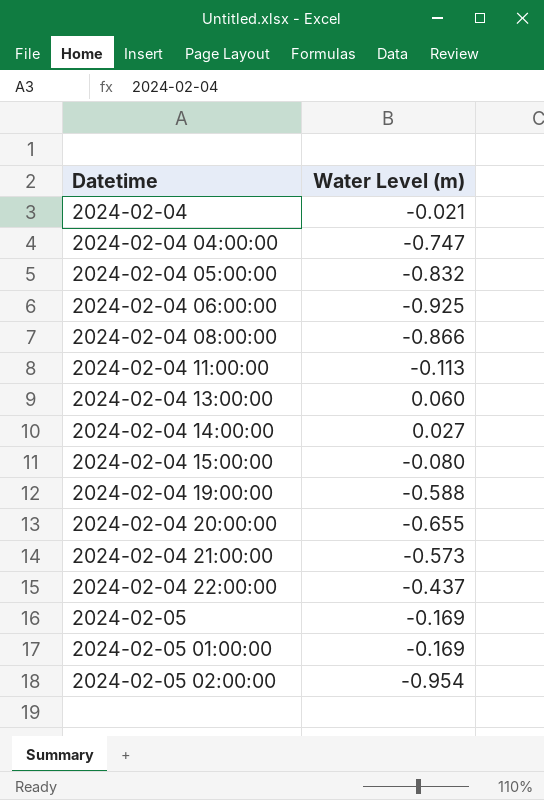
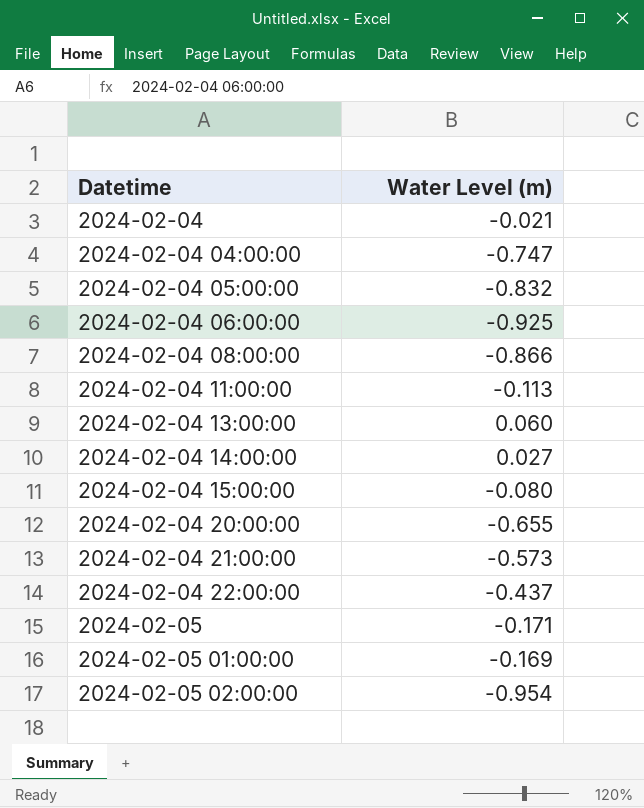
row 2024-02-04 19:00:00: -0.588 -> none
2024-02-05 | Water Level (m): -0.169 -> -0.171

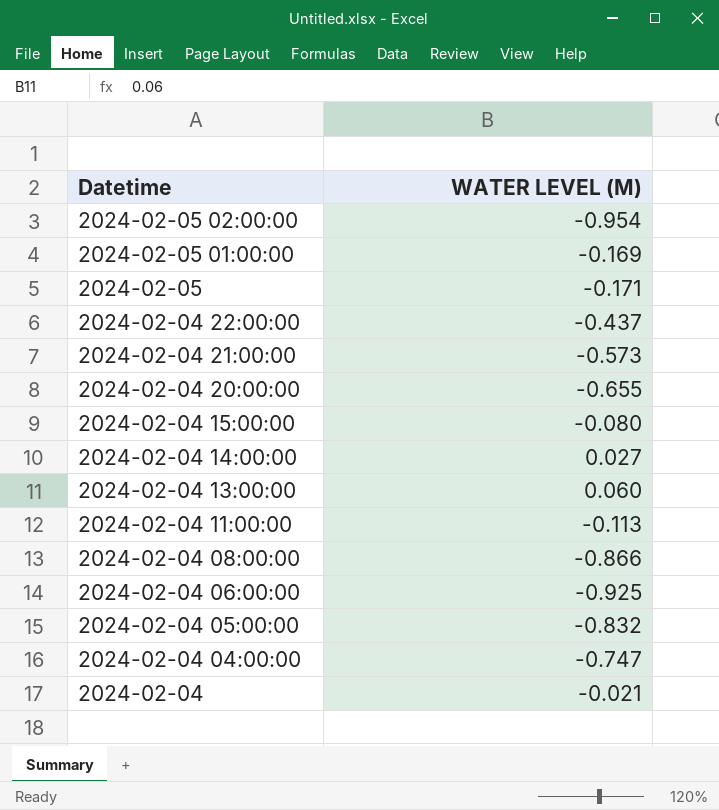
row order: Datetime ascending -> Datetime descending
column name: Water Level (m) -> WATER LEVEL (M)

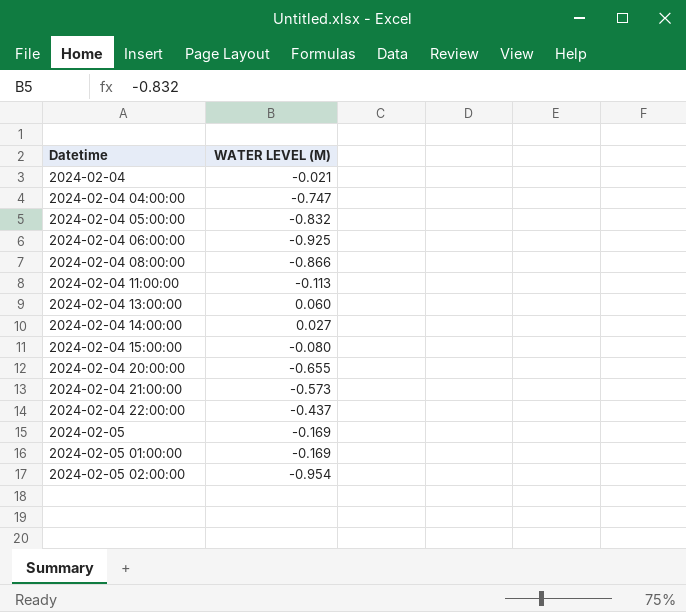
row order: Datetime descending -> Datetime ascending
2024-02-05 | WATER LEVEL (M): -0.171 -> -0.169

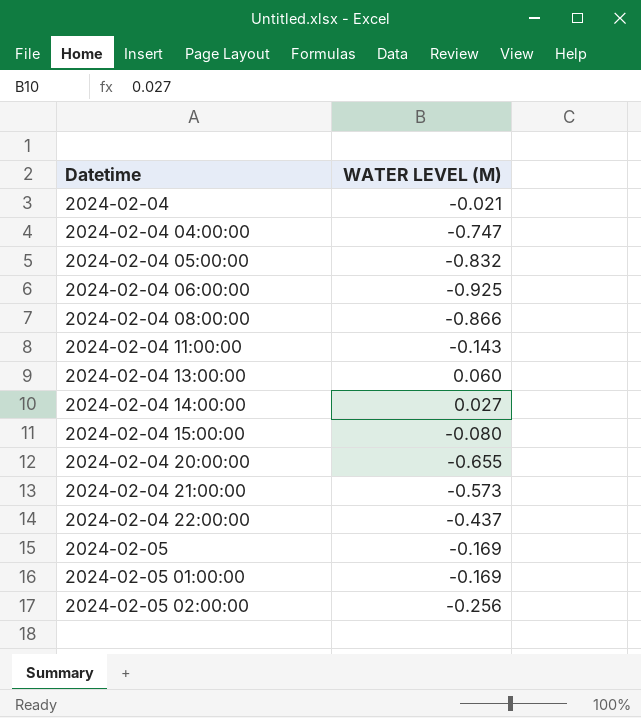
2024-02-04 11:00:00 | WATER LEVEL (M): -0.113 -> -0.143
2024-02-05 02:00:00 | WATER LEVEL (M): -0.954 -> -0.256

